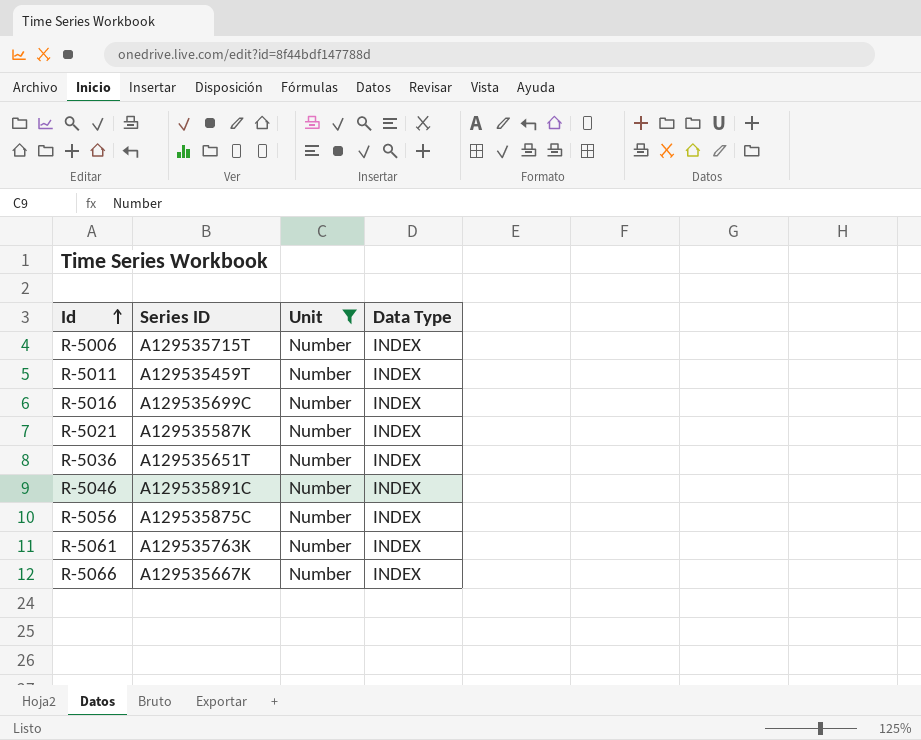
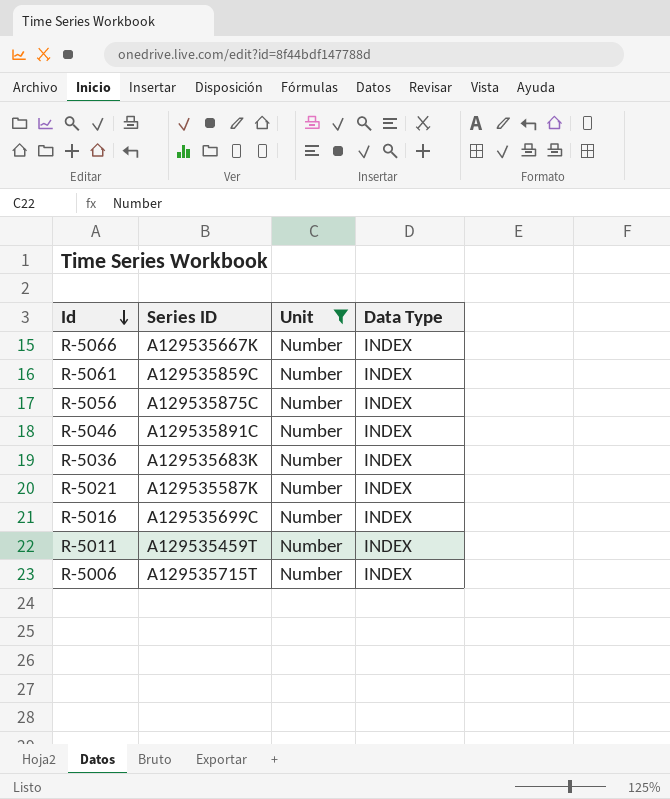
row order: Id ascending -> Id descending
R-5061 | Series ID: A129535763K -> A129535859C
R-5036 | Series ID: A129535651T -> A129535683K

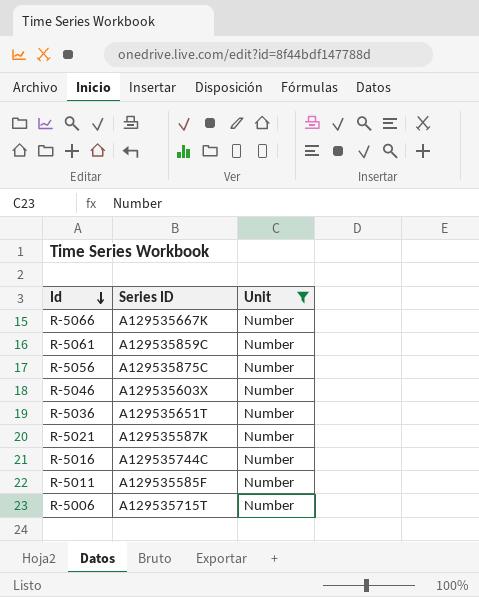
column Data Type | position: 4 -> none
R-5046 | Series ID: A129535891C -> A129535603X
R-5036 | Series ID: A129535683K -> A129535651T
R-5016 | Series ID: A129535699C -> A129535744C
R-5011 | Series ID: A129535459T -> A129535585F

